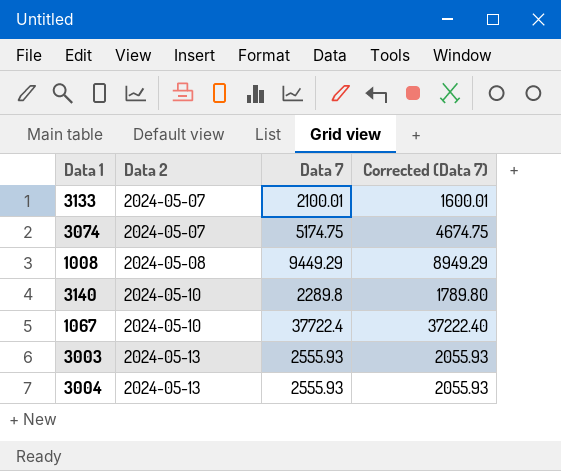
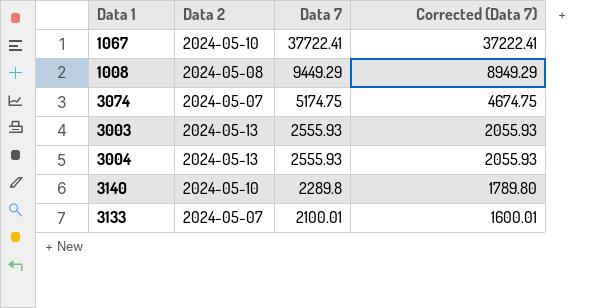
row order: Data 2 ascending -> Data 7 descending
1067 | Data 7: 37722.4 -> 37722.41
1067 | Corrected (Data 7): 37222.40 -> 37222.41

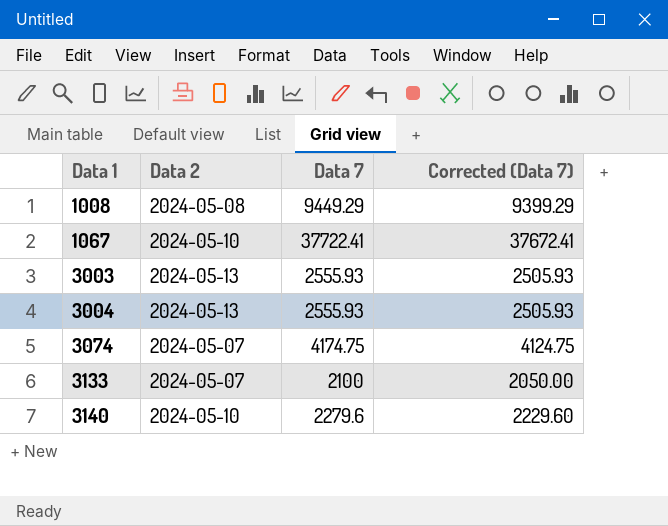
row order: Data 7 descending -> Data 1 ascending
column Corrected (Data 7) | formula: [Data 7] - 500 -> [Data 7] - 50
3074 | Data 7: 5174.75 -> 4174.75
3133 | Data 7: 2100.01 -> 2100
3140 | Data 7: 2289.8 -> 2279.6

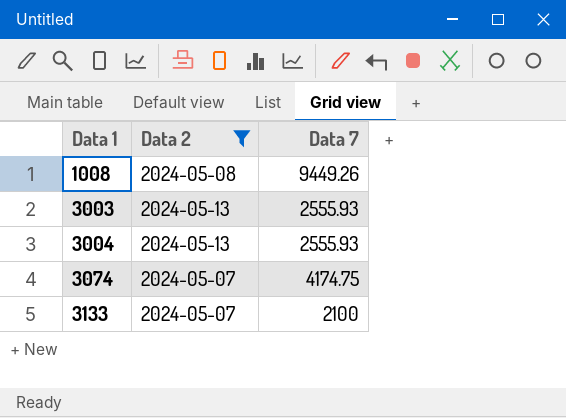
filter: none -> Data 2 != 2024-05-10
column Corrected (Data 7) | formula: [Data 7] - 50 -> none
1008 | Data 7: 9449.29 -> 9449.26

